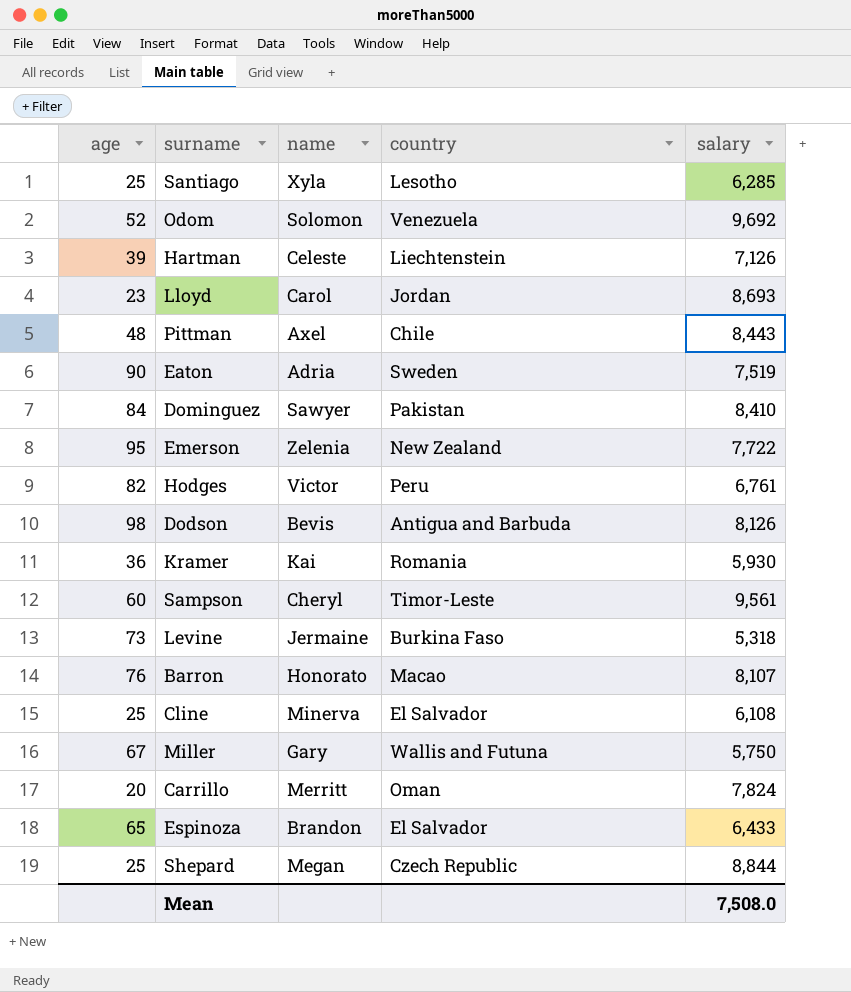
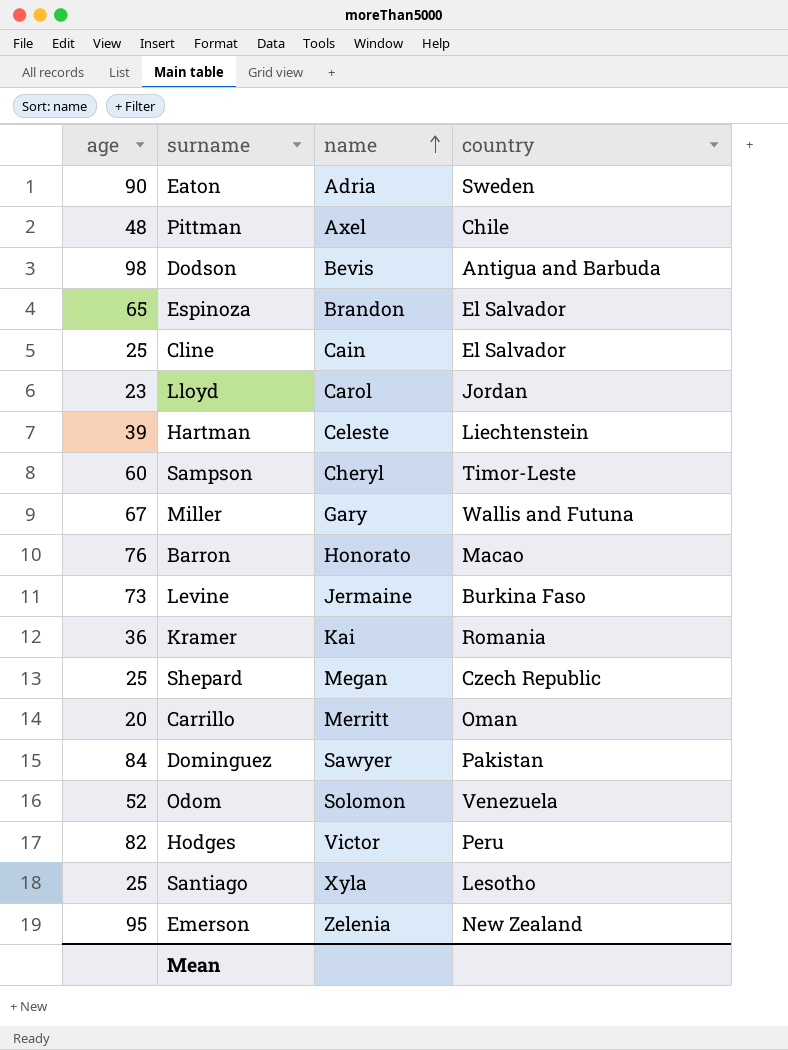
row order: none -> name ascending
column salary | position: 5 -> none
Cline | name: Minerva -> Cain

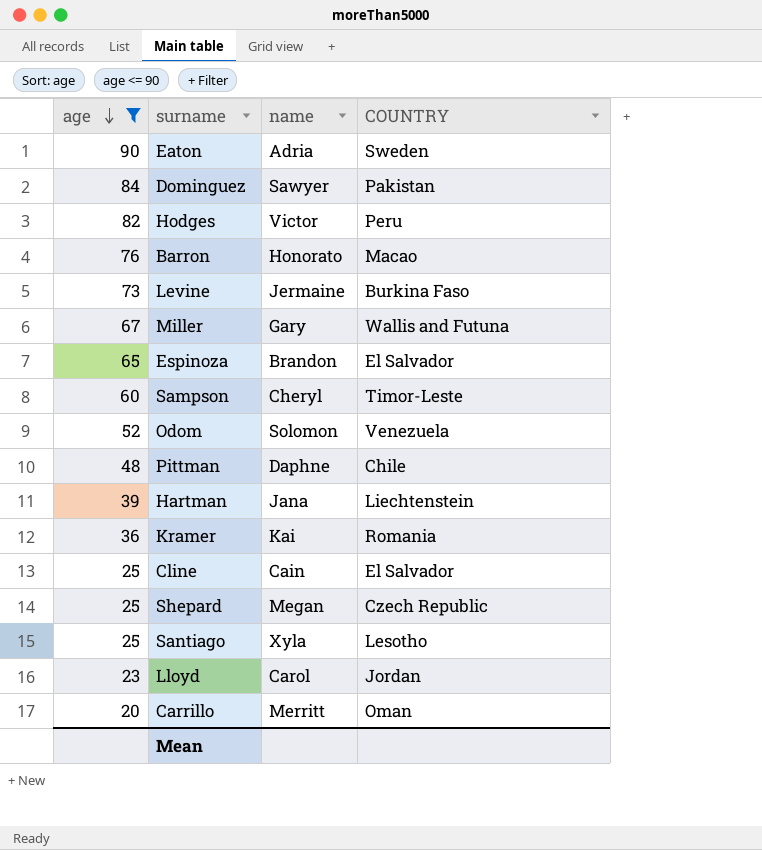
filter: none -> age <= 90
row order: name ascending -> age descending
column name: country -> COUNTRY
Pittman | name: Axel -> Daphne
Hartman | name: Celeste -> Jana

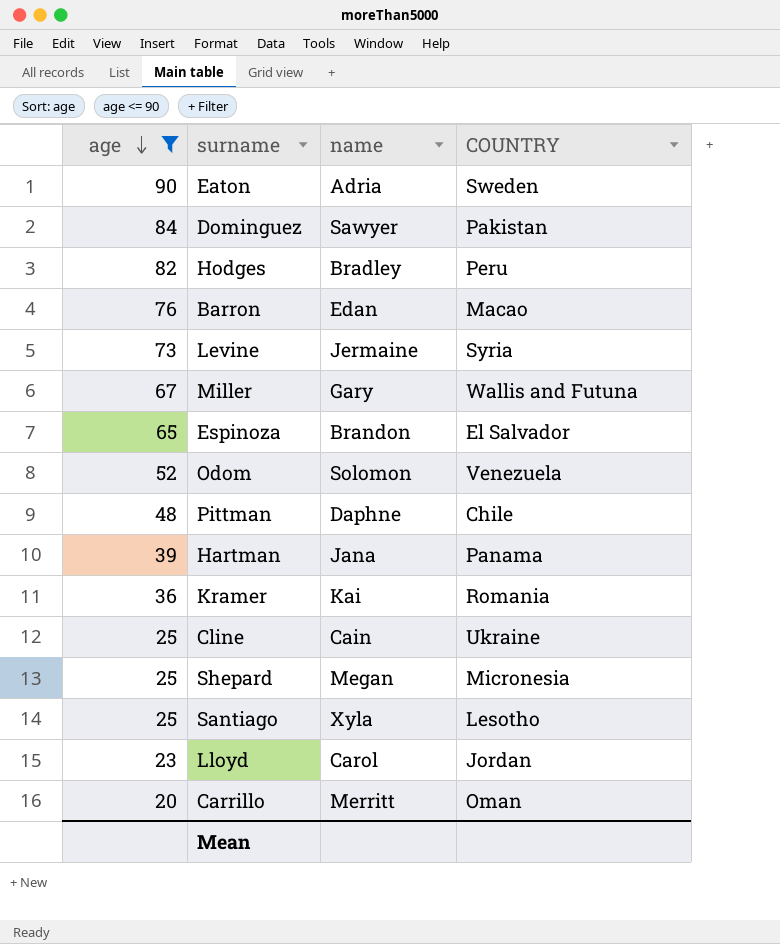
row Sampson: 60 | Cheryl | Timor-Leste -> none
Hodges | name: Victor -> Bradley
Barron | name: Honorato -> Edan
Levine | COUNTRY: Burkina Faso -> Syria
Hartman | COUNTRY: Liechtenstein -> Panama
Cline | COUNTRY: El Salvador -> Ukraine
Shepard | COUNTRY: Czech Republic -> Micronesia

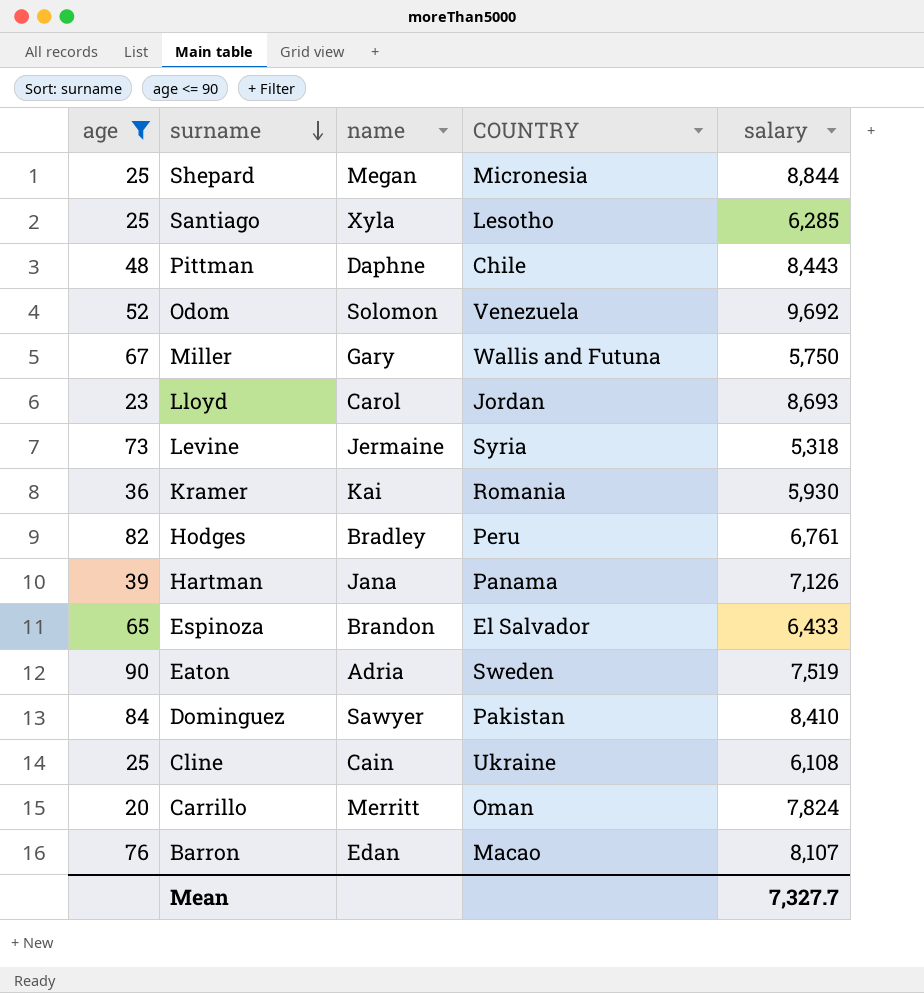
row order: age descending -> surname descending
column salary | position: none -> 5

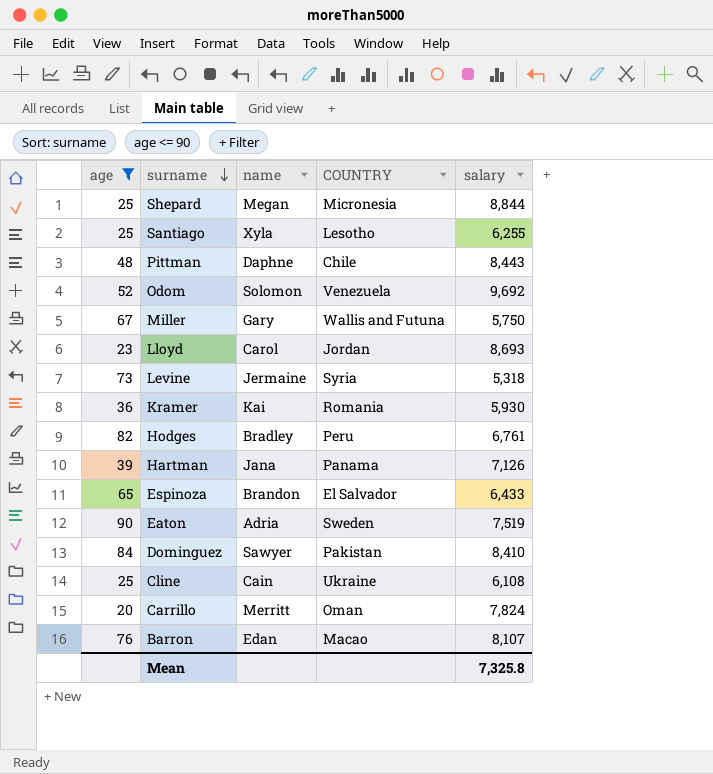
Santiago | salary: 6,285 -> 6,255
Mean | salary: 7,327.7 -> 7,325.8

